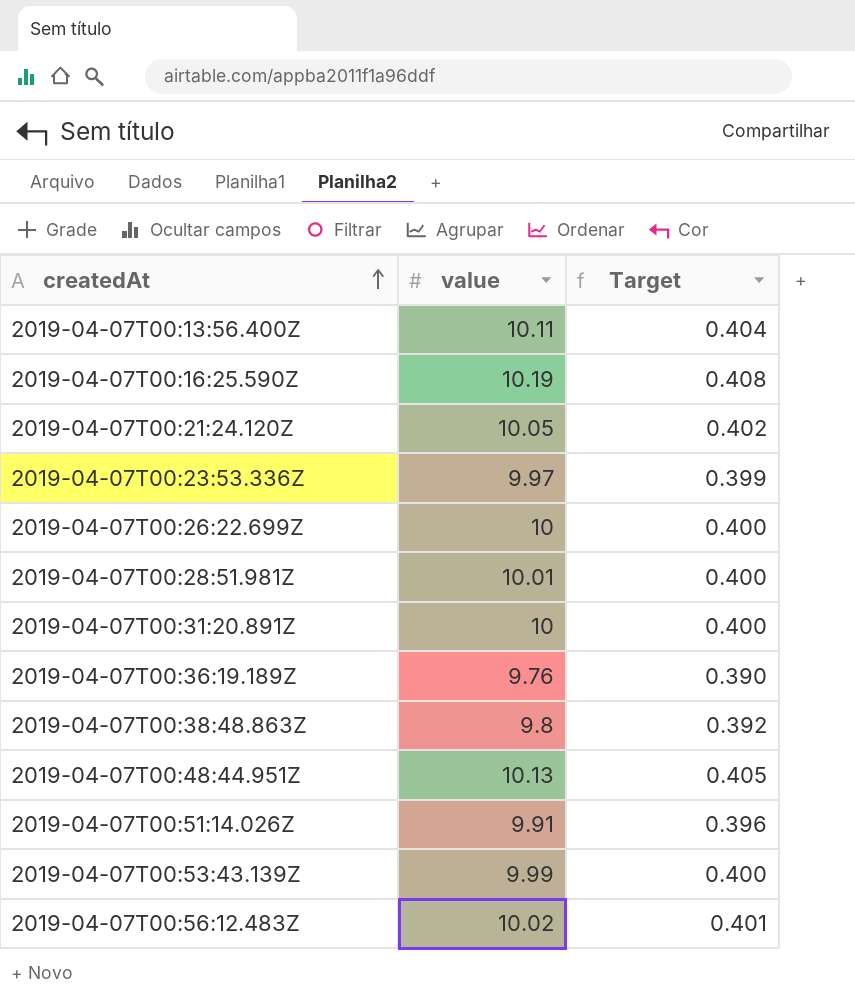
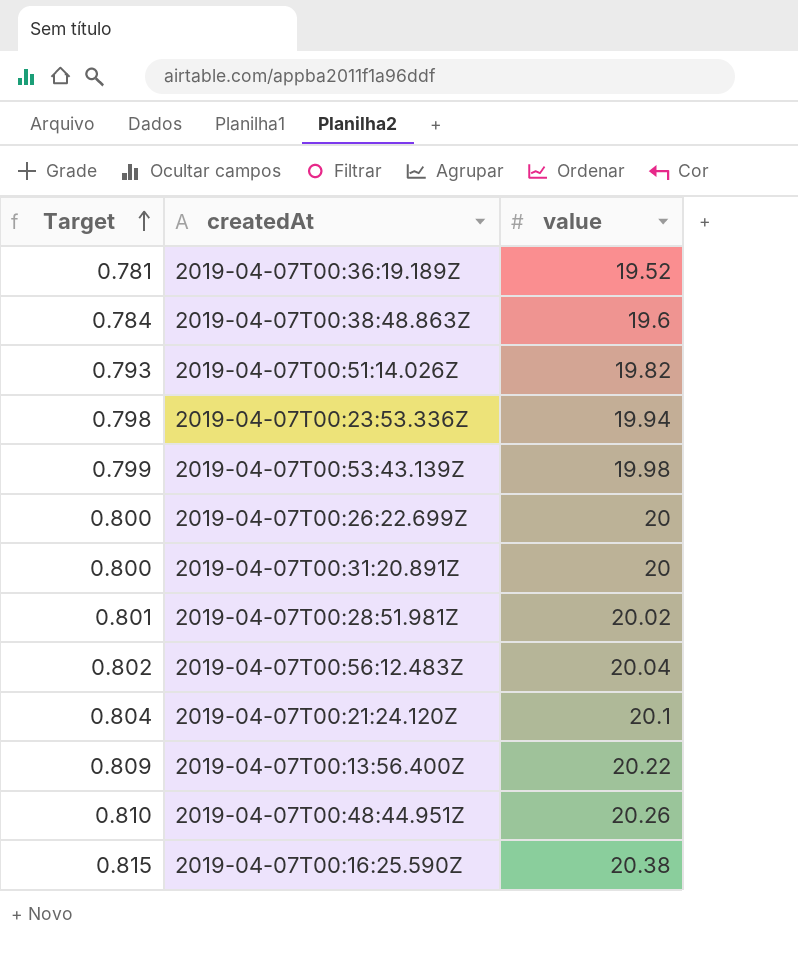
row order: createdAt ascending -> Target ascending
column Target | position: 3 -> 1
2019-04-07T00:36:19.189Z | Target: 0.390 -> 0.781
2019-04-07T00:36:19.189Z | value: 9.76 -> 19.52
2019-04-07T00:38:48.863Z | Target: 0.392 -> 0.784
2019-04-07T00:38:48.863Z | value: 9.8 -> 19.6
2019-04-07T00:51:14.026Z | Target: 0.396 -> 0.793
2019-04-07T00:51:14.026Z | value: 9.91 -> 19.82
2019-04-07T00:23:53.336Z | Target: 0.399 -> 0.798
2019-04-07T00:23:53.336Z | value: 9.97 -> 19.94
2019-04-07T00:53:43.139Z | Target: 0.400 -> 0.799
2019-04-07T00:53:43.139Z | value: 9.99 -> 19.98
2019-04-07T00:26:22.699Z | Target: 0.400 -> 0.800
2019-04-07T00:26:22.699Z | value: 10 -> 20
2019-04-07T00:31:20.891Z | Target: 0.400 -> 0.800
2019-04-07T00:31:20.891Z | value: 10 -> 20
2019-04-07T00:28:51.981Z | Target: 0.400 -> 0.801
2019-04-07T00:28:51.981Z | value: 10.01 -> 20.02
2019-04-07T00:56:12.483Z | Target: 0.401 -> 0.802
2019-04-07T00:56:12.483Z | value: 10.02 -> 20.04
2019-04-07T00:21:24.120Z | Target: 0.402 -> 0.804
2019-04-07T00:21:24.120Z | value: 10.05 -> 20.1
2019-04-07T00:13:56.400Z | Target: 0.404 -> 0.809
2019-04-07T00:13:56.400Z | value: 10.11 -> 20.22
2019-04-07T00:48:44.951Z | Target: 0.405 -> 0.810
2019-04-07T00:48:44.951Z | value: 10.13 -> 20.26
2019-04-07T00:16:25.590Z | Target: 0.408 -> 0.815
2019-04-07T00:16:25.590Z | value: 10.19 -> 20.38

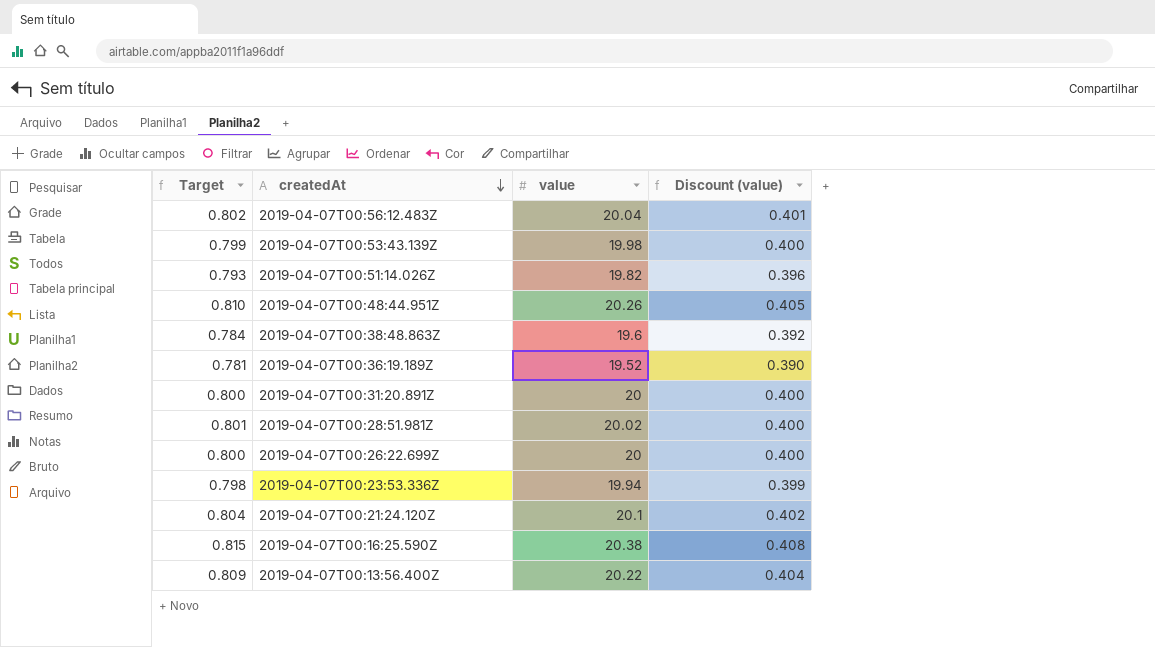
row order: Target ascending -> createdAt descending
column Discount (value) | formula: none -> [value] * 0.02

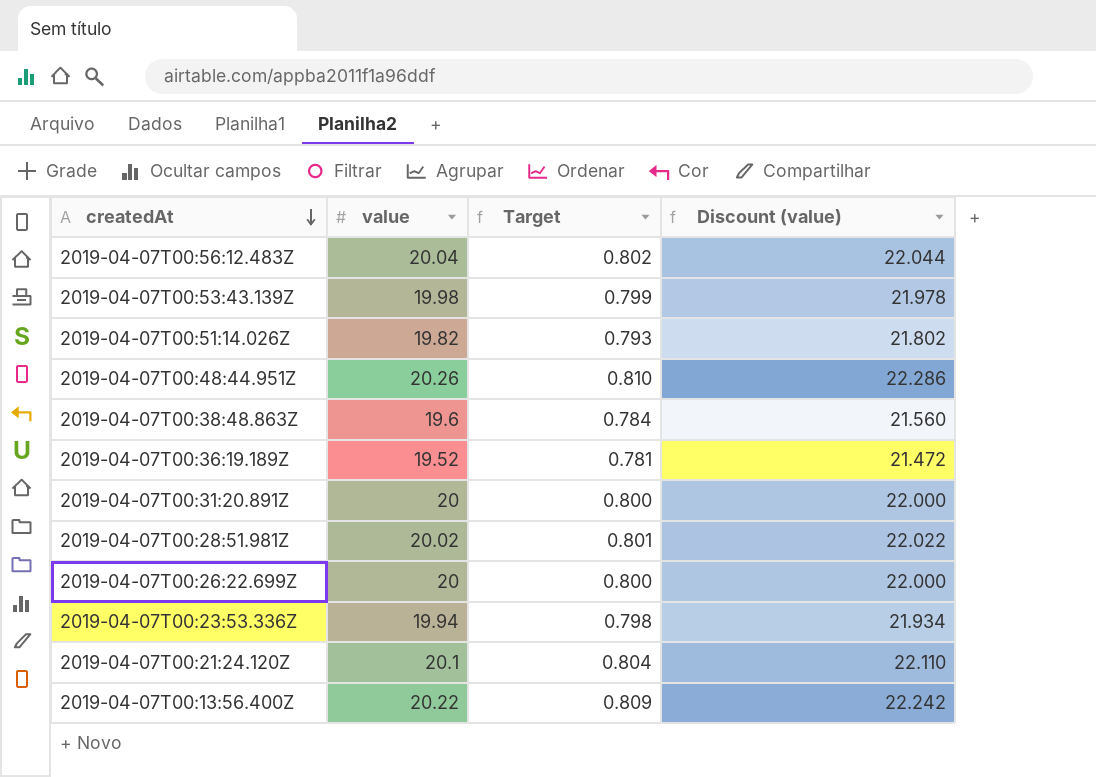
column Target | position: 1 -> 3
column Discount (value) | formula: [value] * 0.02 -> [value] * 1.1
row 2019-04-07T00:16:25.590Z: 0.815 | 20.38 | 0.408 -> none

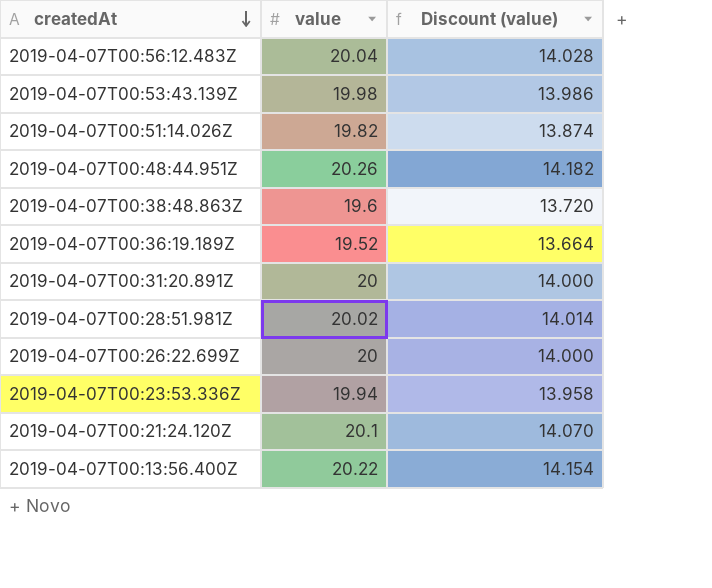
column Target | formula: [value] * 0.04 -> none
column Discount (value) | formula: [value] * 1.1 -> [value] * 0.7

